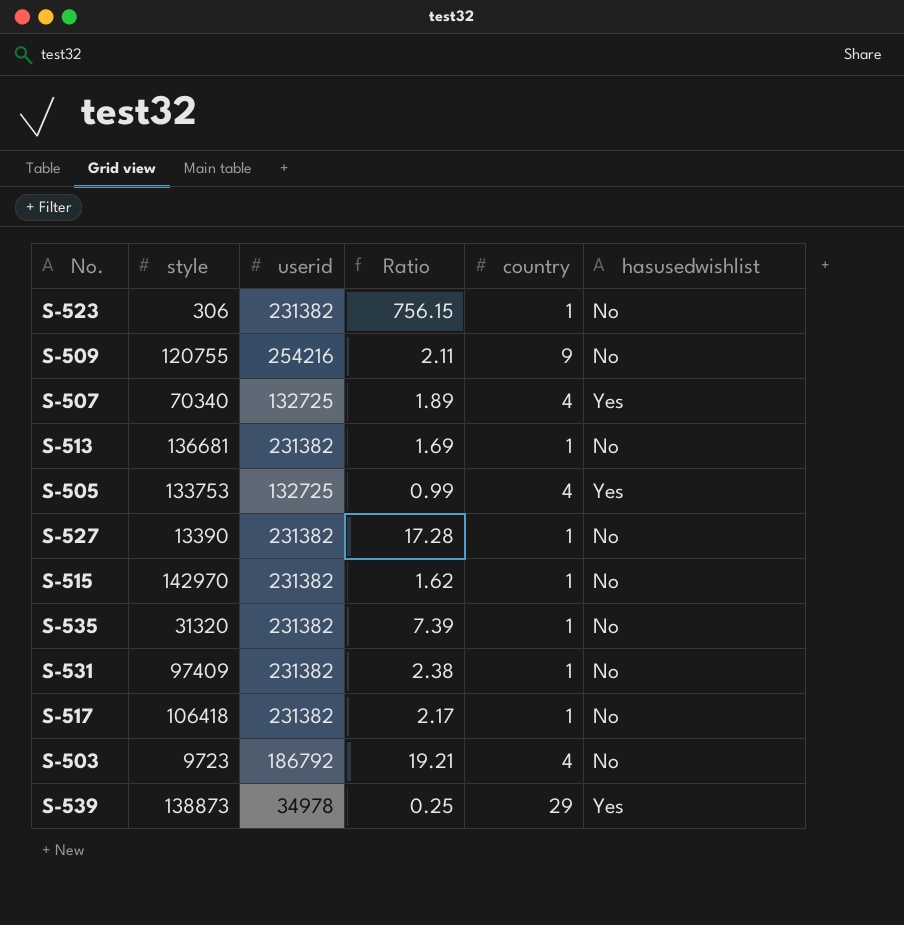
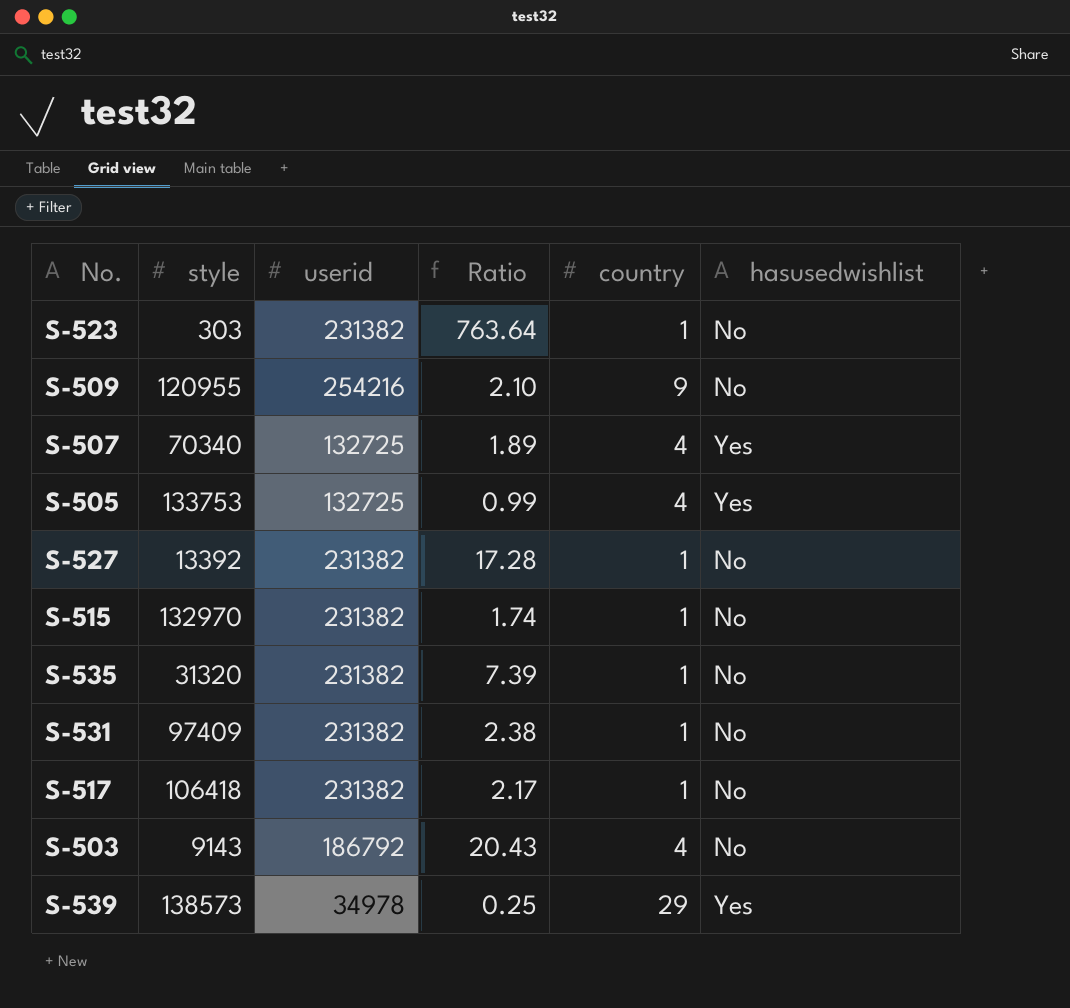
row S-513: 136681 | 231382 | 1.69 | 1 | No -> none
S-523 | style: 306 -> 303
S-523 | Ratio: 756.15 -> 763.64
S-509 | style: 120755 -> 120955
S-509 | Ratio: 2.11 -> 2.10
S-527 | style: 13390 -> 13392
S-515 | style: 142970 -> 132970
S-515 | Ratio: 1.62 -> 1.74
S-503 | style: 9723 -> 9143
S-503 | Ratio: 19.21 -> 20.43
S-539 | style: 138873 -> 138573

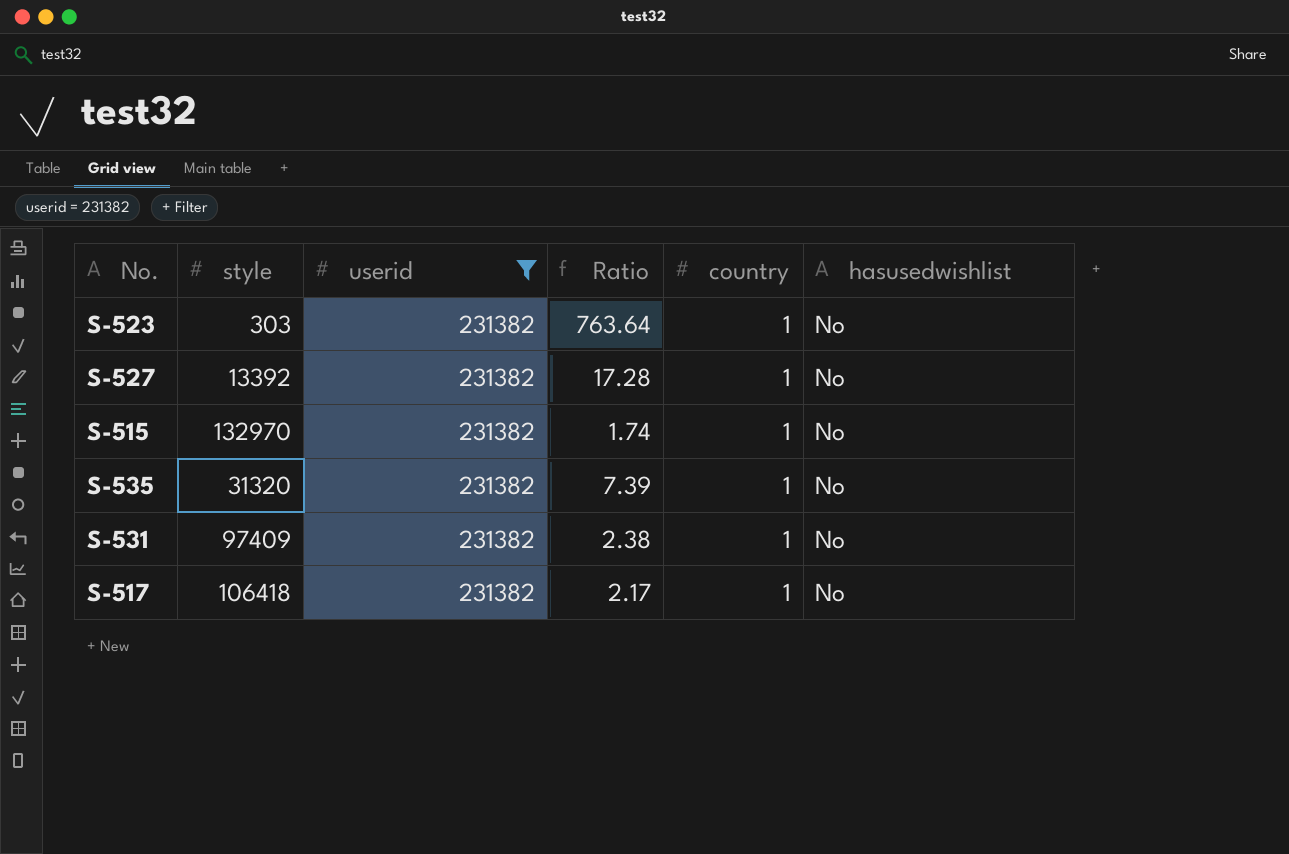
filter: none -> userid = 231382

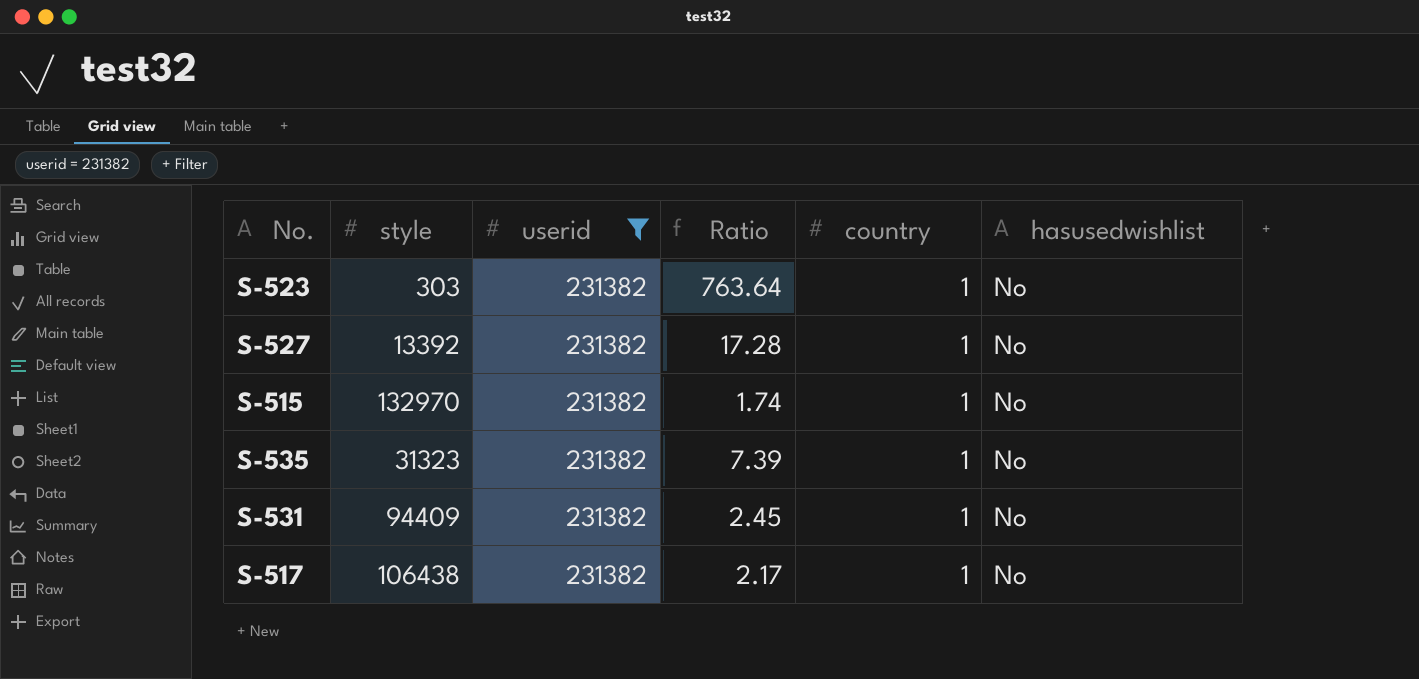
S-535 | style: 31320 -> 31323
S-531 | style: 97409 -> 94409
S-531 | Ratio: 2.38 -> 2.45
S-517 | style: 106418 -> 106438

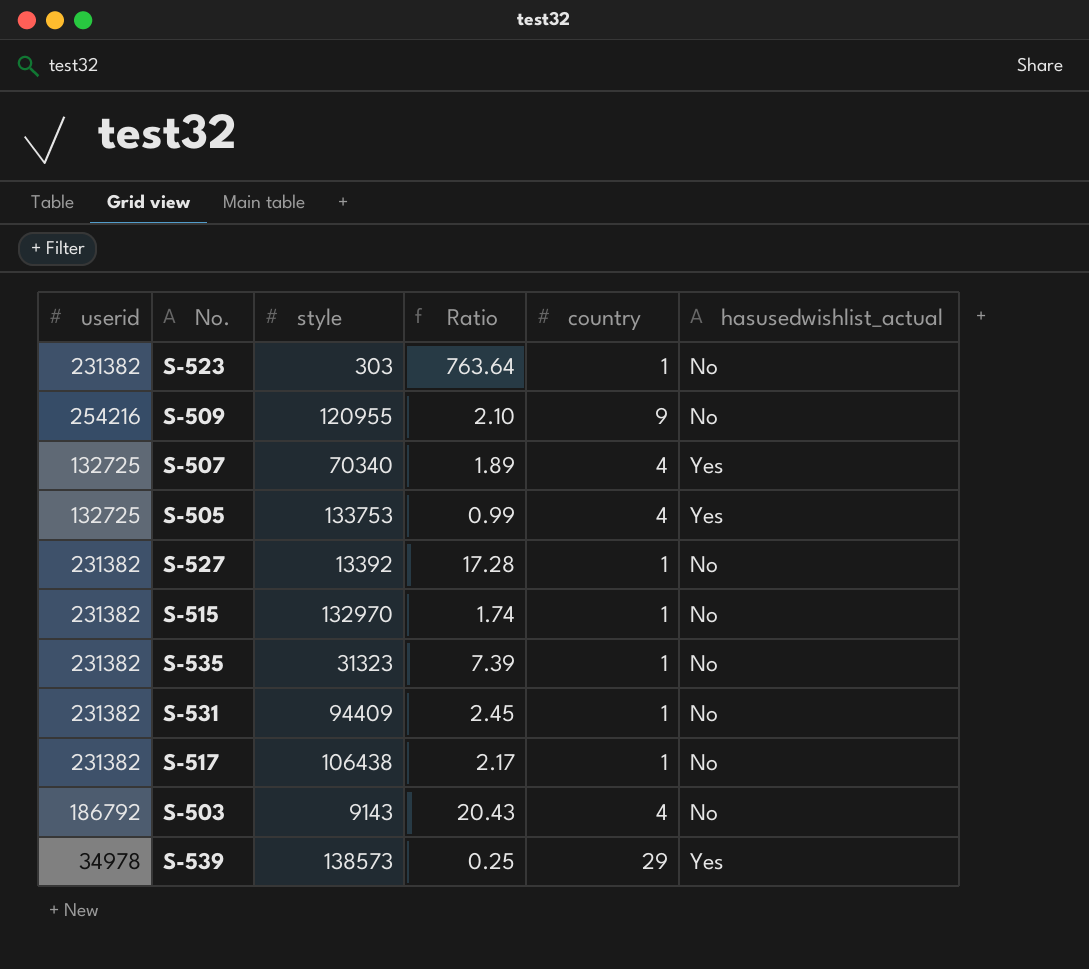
filter: userid = 231382 -> none
column userid | position: 3 -> 1
column name: hasusedwishlist -> hasusedwishlist_actual

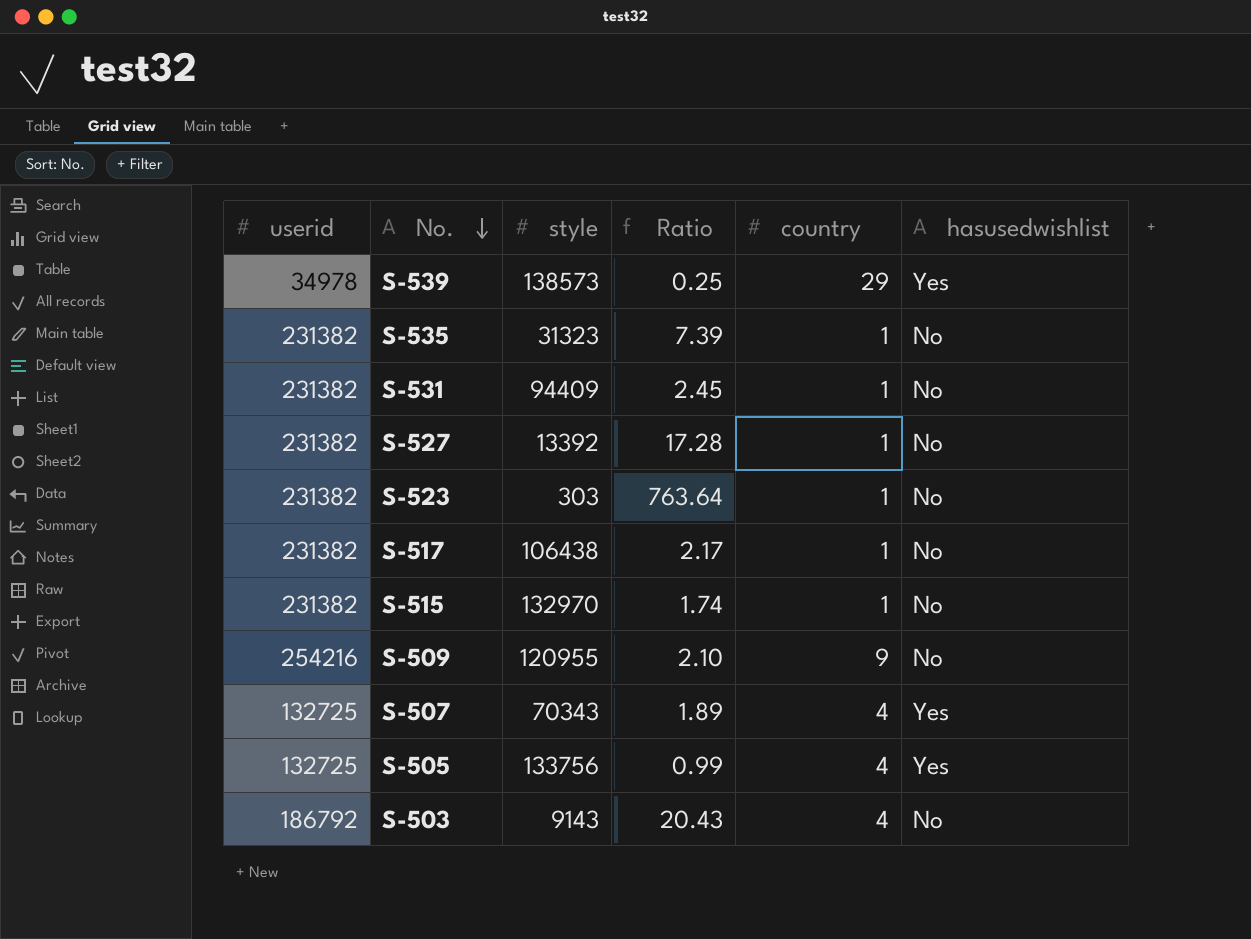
row order: none -> No. descending
column name: hasusedwishlist_actual -> hasusedwishlist
S-507 | style: 70340 -> 70343
S-505 | style: 133753 -> 133756

